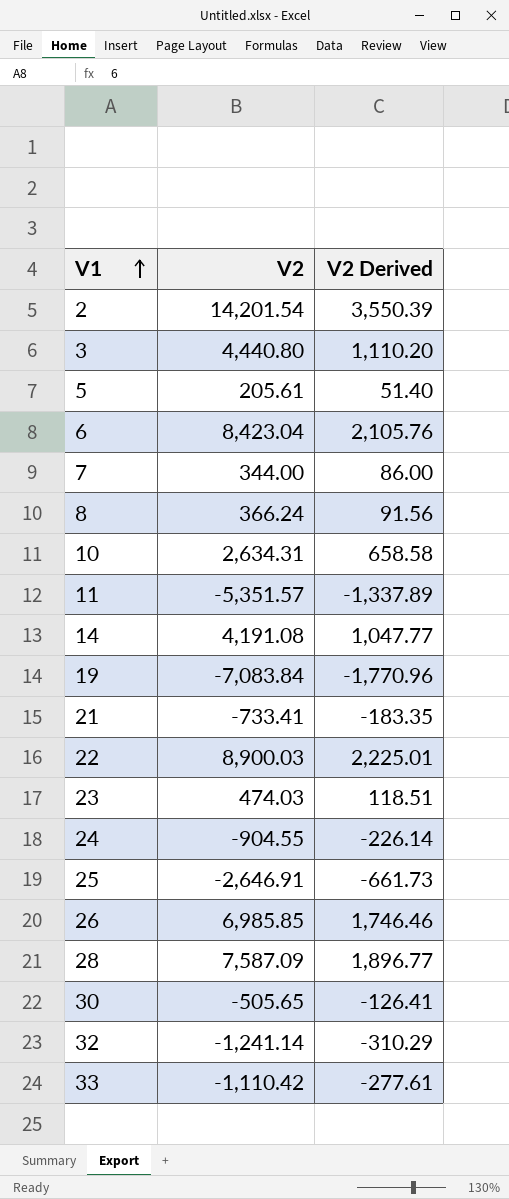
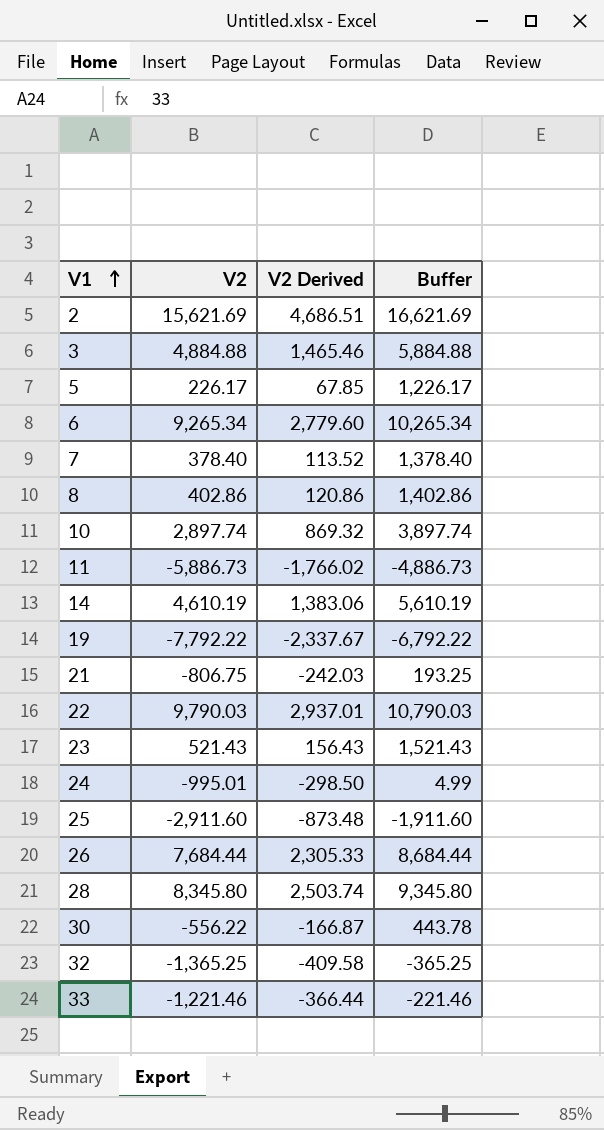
column V2 Derived | formula: [V2] * 0.25 -> [V2] * 0.3
column Buffer | formula: none -> [V2] + 1000
2 | V2: 14,201.54 -> 15,621.69
3 | V2: 4,440.80 -> 4,884.88
5 | V2: 205.61 -> 226.17
6 | V2: 8,423.04 -> 9,265.34
7 | V2: 344.00 -> 378.40
8 | V2: 366.24 -> 402.86
10 | V2: 2,634.31 -> 2,897.74
11 | V2: -5,351.57 -> -5,886.73
14 | V2: 4,191.08 -> 4,610.19
19 | V2: -7,083.84 -> -7,792.22
21 | V2: -733.41 -> -806.75
22 | V2: 8,900.03 -> 9,790.03
23 | V2: 474.03 -> 521.43
24 | V2: -904.55 -> -995.01
25 | V2: -2,646.91 -> -2,911.60
26 | V2: 6,985.85 -> 7,684.44
28 | V2: 7,587.09 -> 8,345.80
30 | V2: -505.65 -> -556.22
32 | V2: -1,241.14 -> -1,365.25
33 | V2: -1,110.42 -> -1,221.46

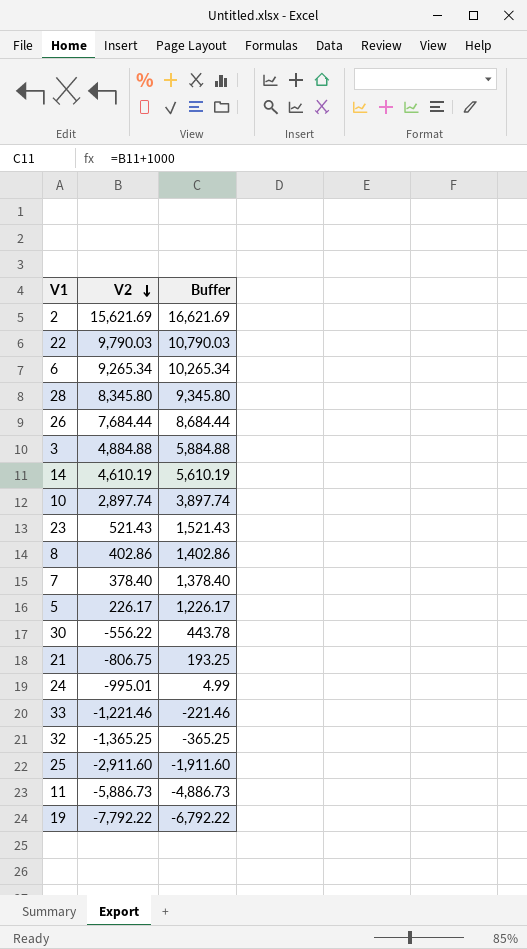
row order: V1 ascending -> V2 descending
column V2 Derived | formula: [V2] * 0.3 -> none

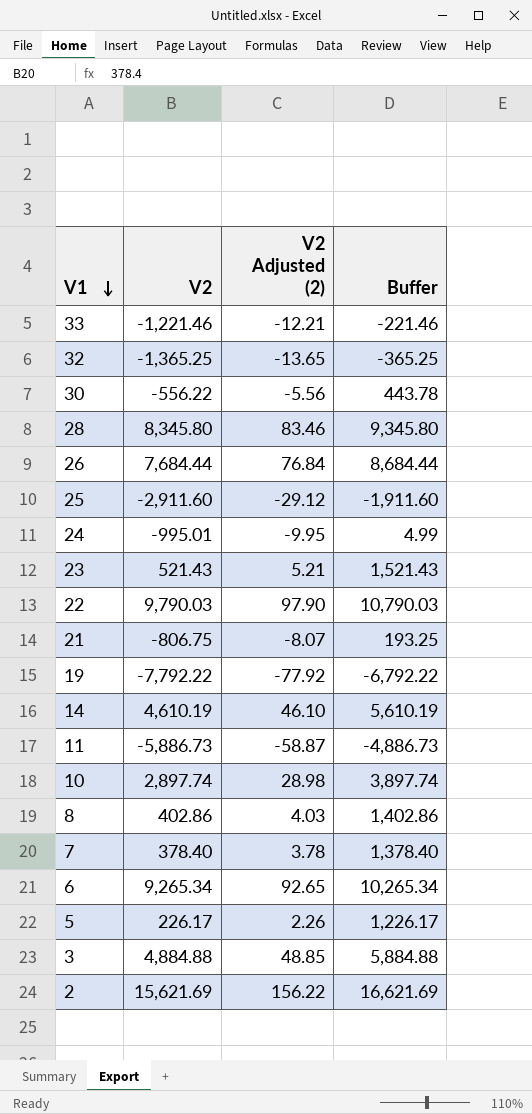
row order: V2 descending -> V1 descending
column V2 Adjusted (2) | formula: none -> [V2] * 0.01

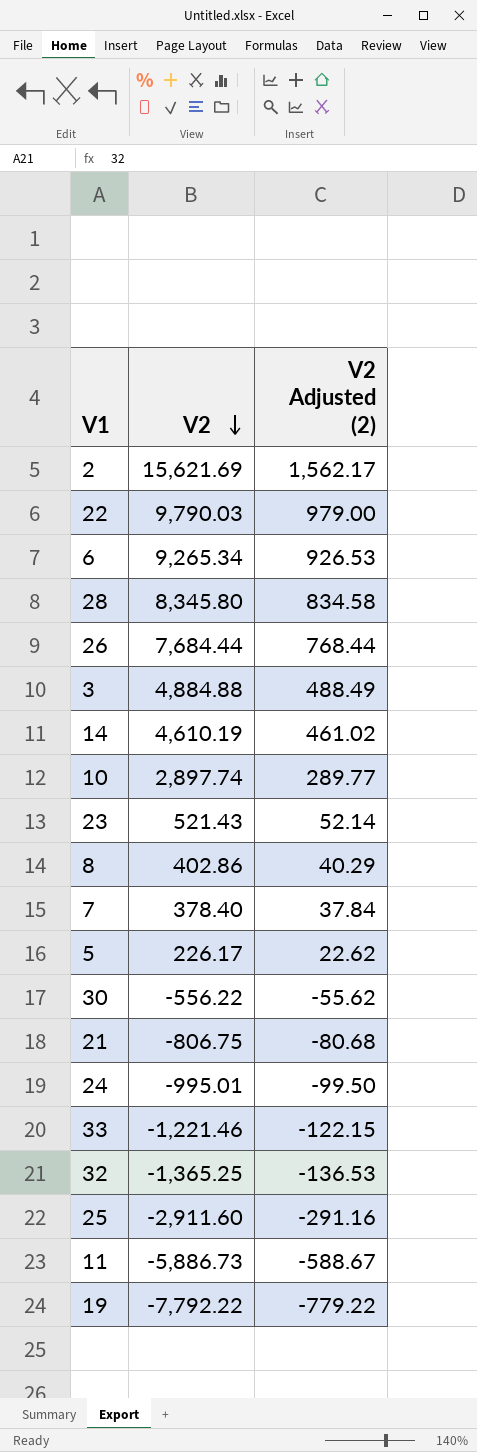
row order: V1 descending -> V2 descending
column Buffer | formula: [V2] + 1000 -> none
column V2 Adjusted (2) | formula: [V2] * 0.01 -> [V2] * 0.1

